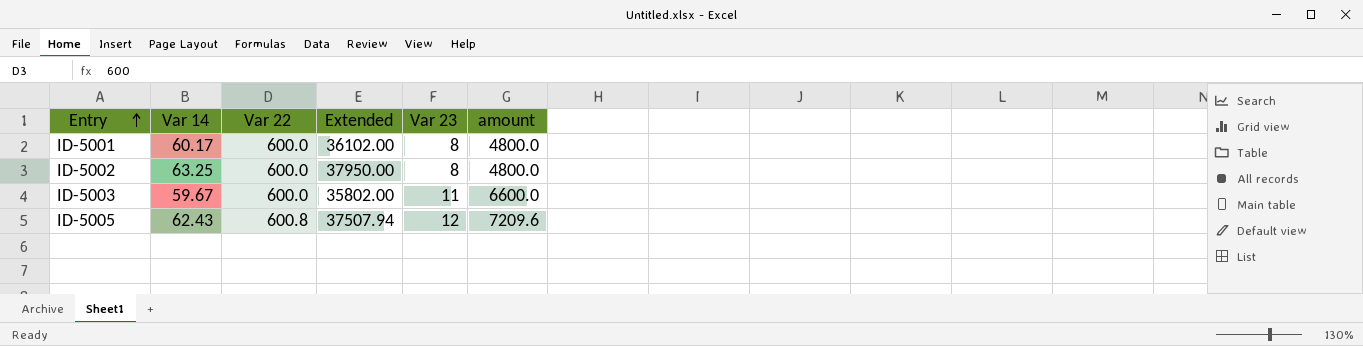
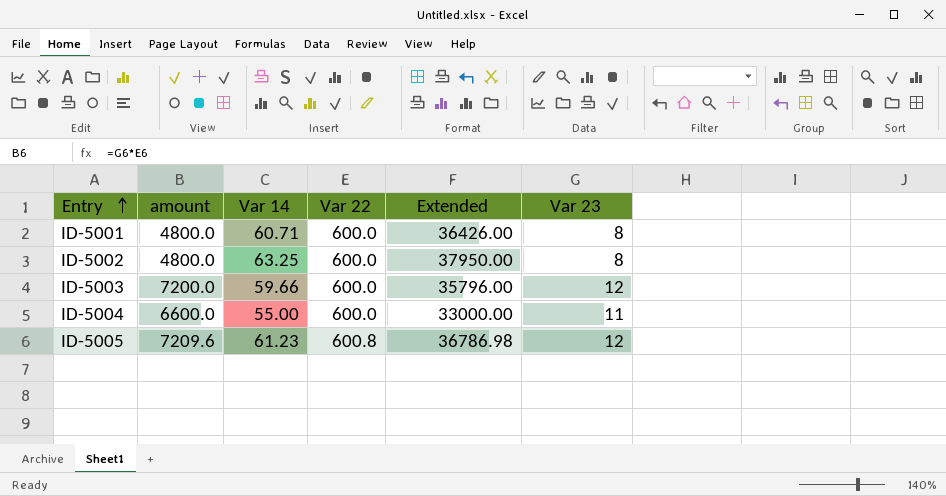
column amount | position: 6 -> 2
ID-5001 | Var 14: 60.17 -> 60.71
ID-5001 | Extended: 36102.00 -> 36426.00
ID-5003 | amount: 6600.0 -> 7200.0
ID-5003 | Var 14: 59.67 -> 59.66
ID-5003 | Extended: 35802.00 -> 35796.00
ID-5003 | Var 23: 11 -> 12
row ID-5004: none -> 6600.0 | 55.00 | 600.0 | 33000.00 | 11
ID-5005 | Var 14: 62.43 -> 61.23
ID-5005 | Extended: 37507.94 -> 36786.98

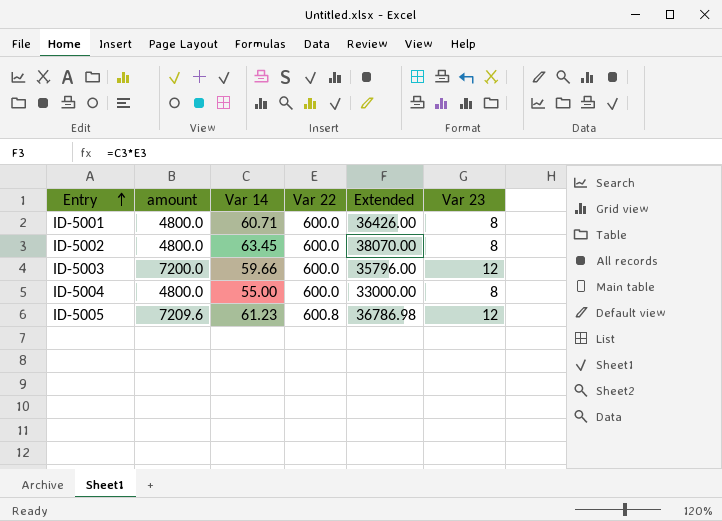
ID-5002 | Var 14: 63.25 -> 63.45
ID-5002 | Extended: 37950.00 -> 38070.00
ID-5004 | amount: 6600.0 -> 4800.0
ID-5004 | Var 23: 11 -> 8

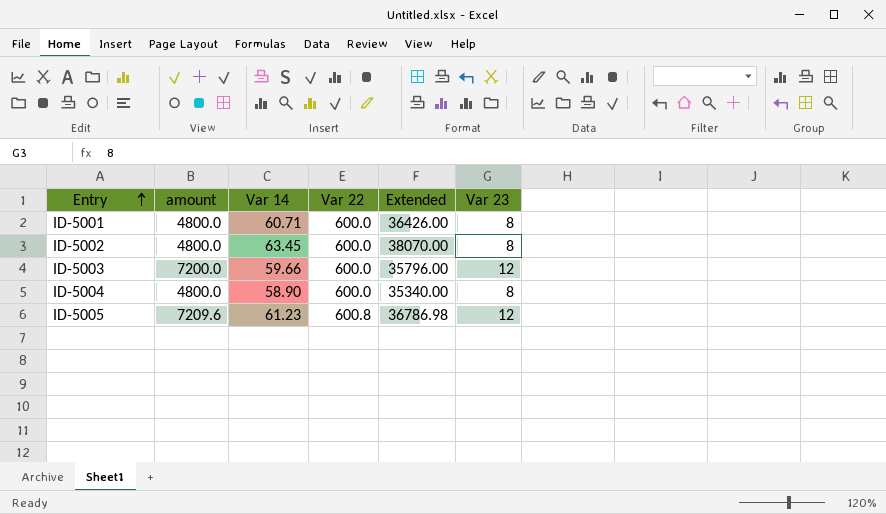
ID-5004 | Var 14: 55.00 -> 58.90
ID-5004 | Extended: 33000.00 -> 35340.00

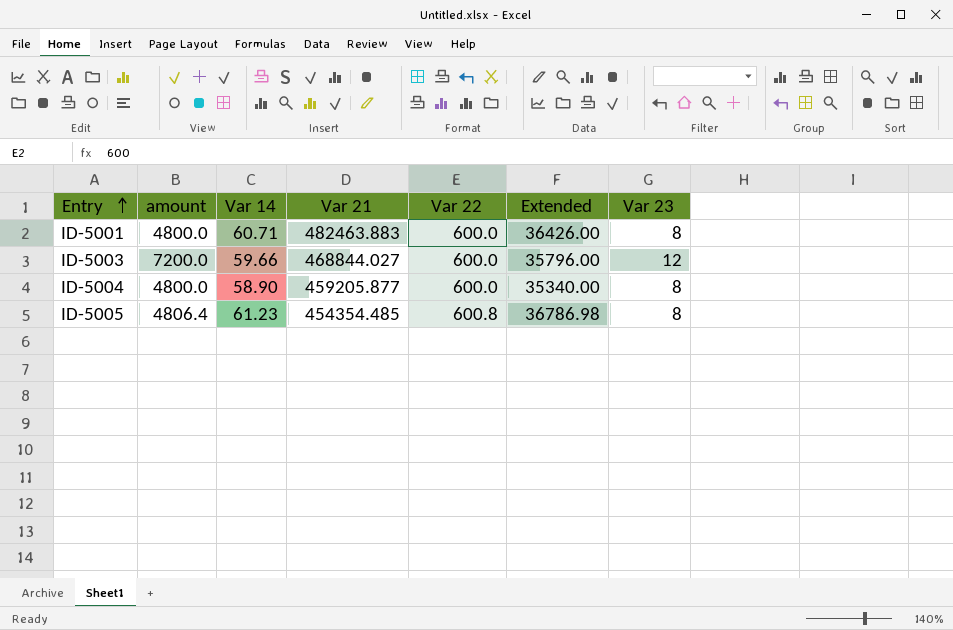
column Var 21 | position: none -> 4
row ID-5002: 4800.0 | 63.45 | 600.0 | 38070.00 | 8 -> none
ID-5005 | amount: 7209.6 -> 4806.4
ID-5005 | Var 23: 12 -> 8

